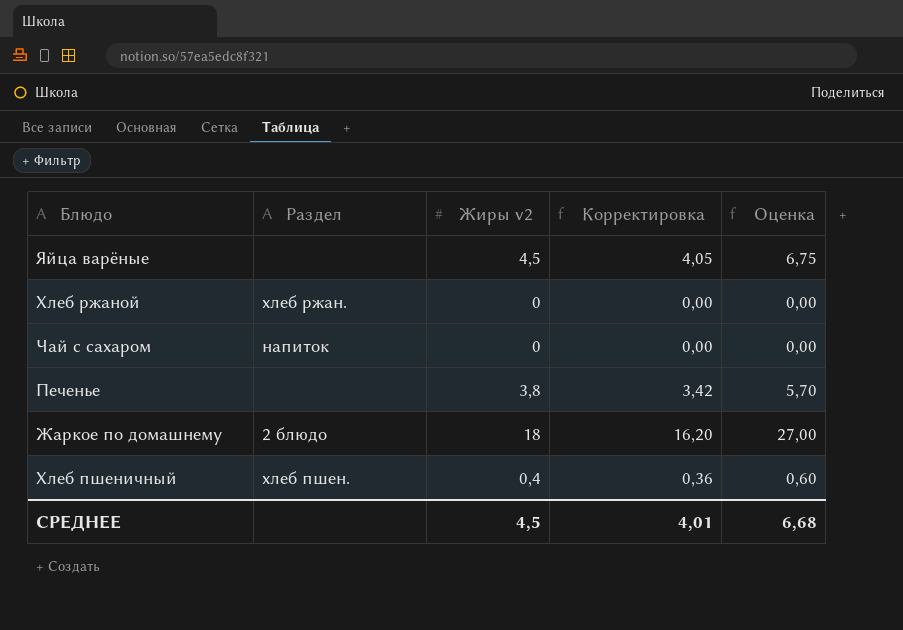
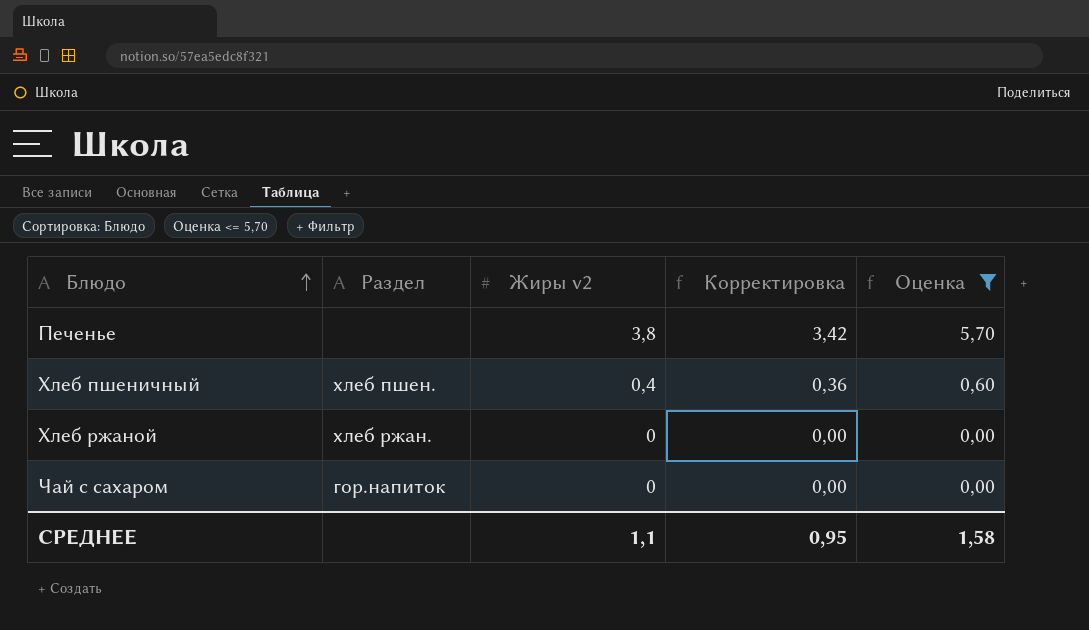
filter: none -> Оценка <= 5,70
row order: none -> Блюдо ascending
Чай с сахаром | Раздел: напиток -> гор.напиток
СРЕДНЕЕ | Жиры v2: 4,5 -> 1,1
СРЕДНЕЕ | Корректировка: 4,01 -> 0,95
СРЕДНЕЕ | Оценка: 6,68 -> 1,58

